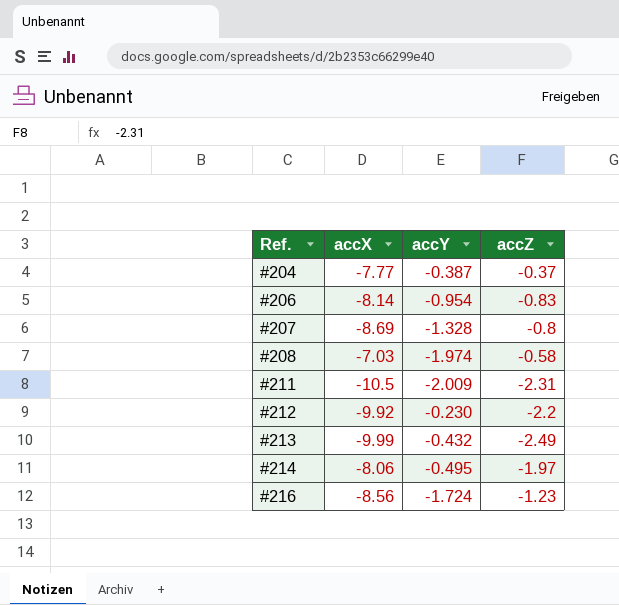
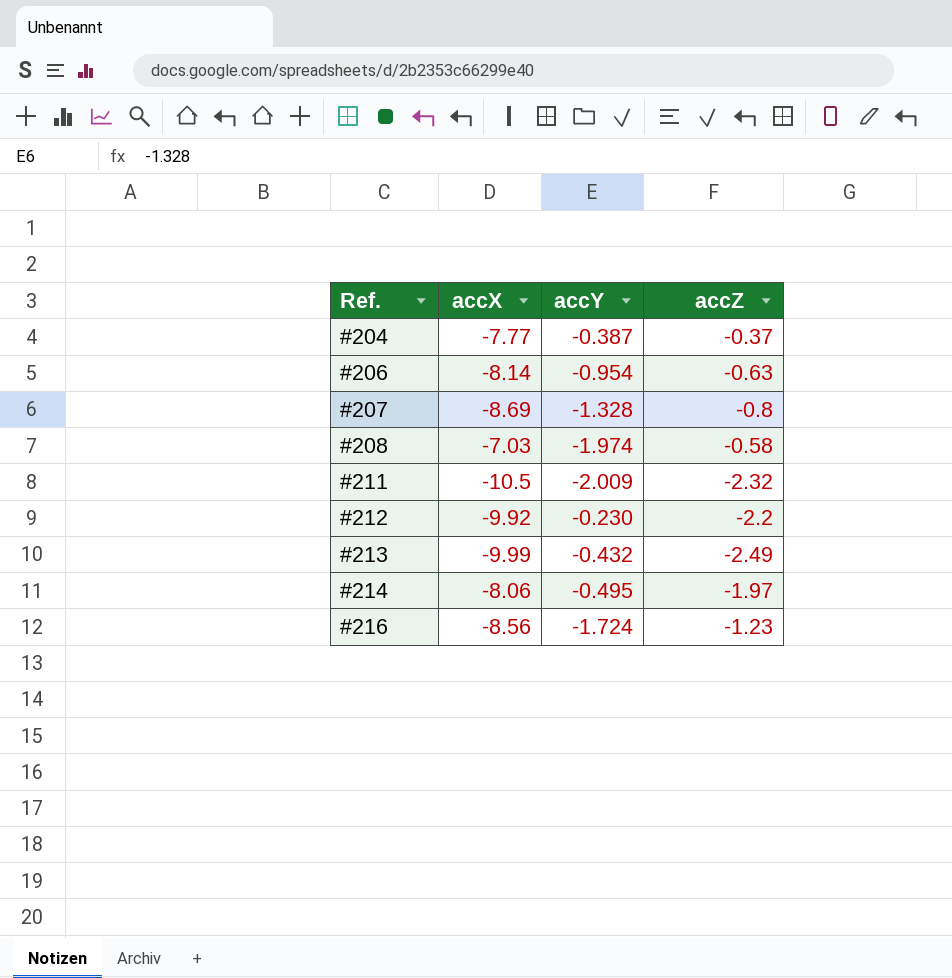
#206 | accZ: -0.83 -> -0.63
#211 | accZ: -2.31 -> -2.32

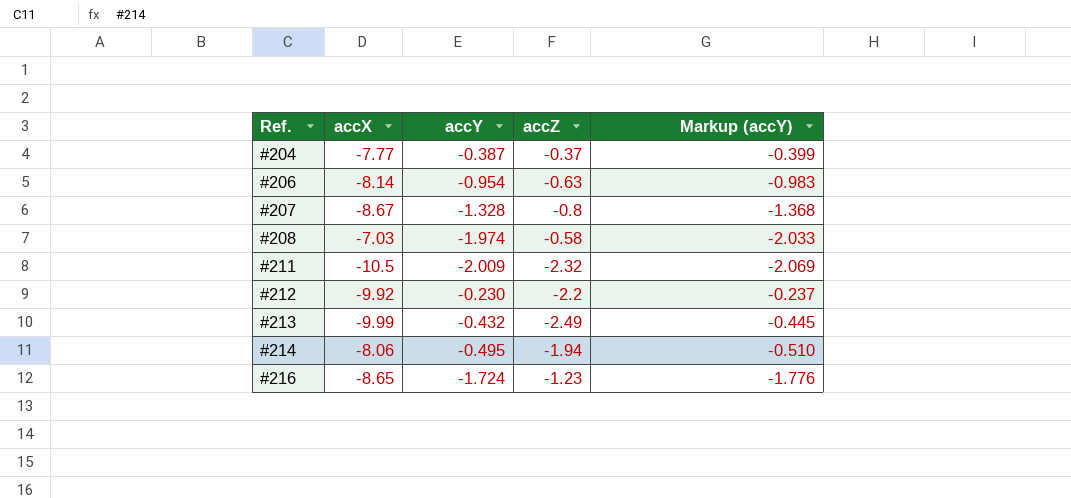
column Markup (accY) | formula: none -> [accY] * 1.03
#207 | accX: -8.69 -> -8.67
#214 | accZ: -1.97 -> -1.94
#216 | accX: -8.56 -> -8.65

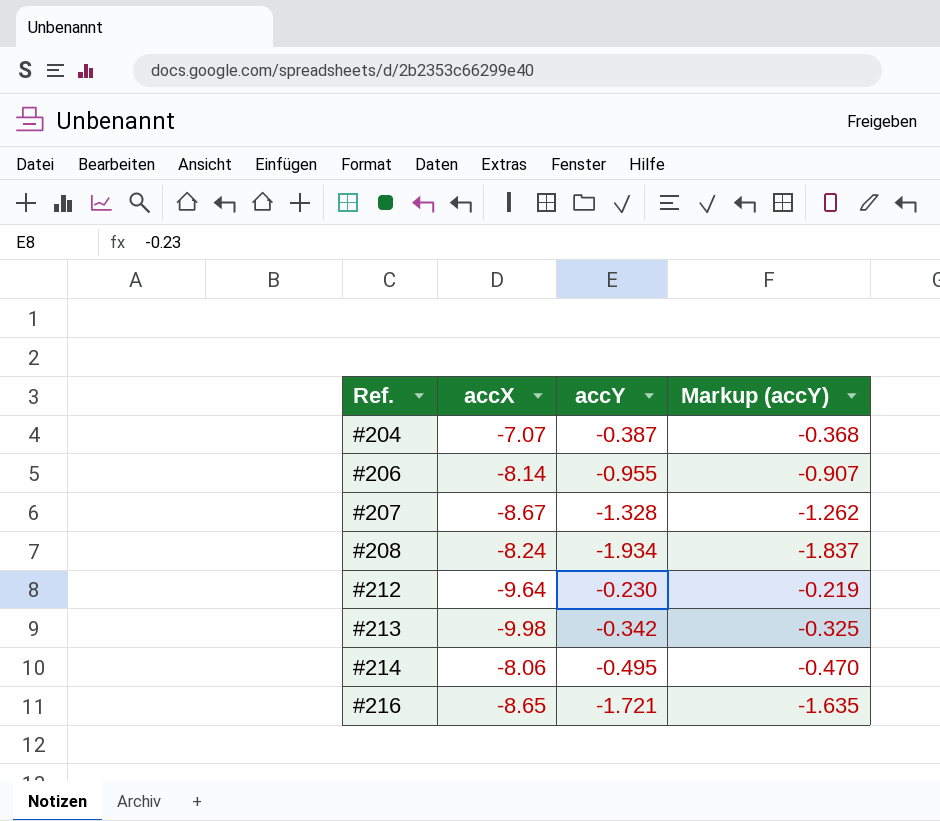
column accZ | position: 4 -> none
column Markup (accY) | formula: [accY] * 1.03 -> [accY] * 0.95
row #211: -10.5 | -2.009 | -2.32 | -2.069 -> none
#204 | accX: -7.77 -> -7.07
#206 | accY: -0.954 -> -0.955
#208 | accX: -7.03 -> -8.24
#208 | accY: -1.974 -> -1.934
#212 | accX: -9.92 -> -9.64
#213 | accX: -9.99 -> -9.98
#213 | accY: -0.432 -> -0.342
#216 | accY: -1.724 -> -1.721

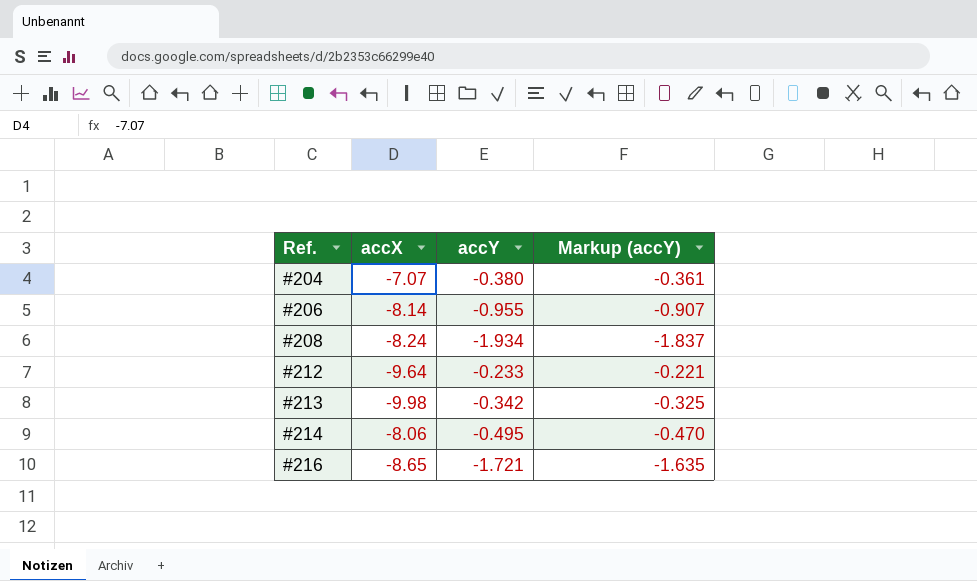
row #207: -8.67 | -1.328 | -1.262 -> none
#204 | accY: -0.387 -> -0.380
#204 | Markup (accY): -0.368 -> -0.361
#212 | accY: -0.230 -> -0.233
#212 | Markup (accY): -0.219 -> -0.221

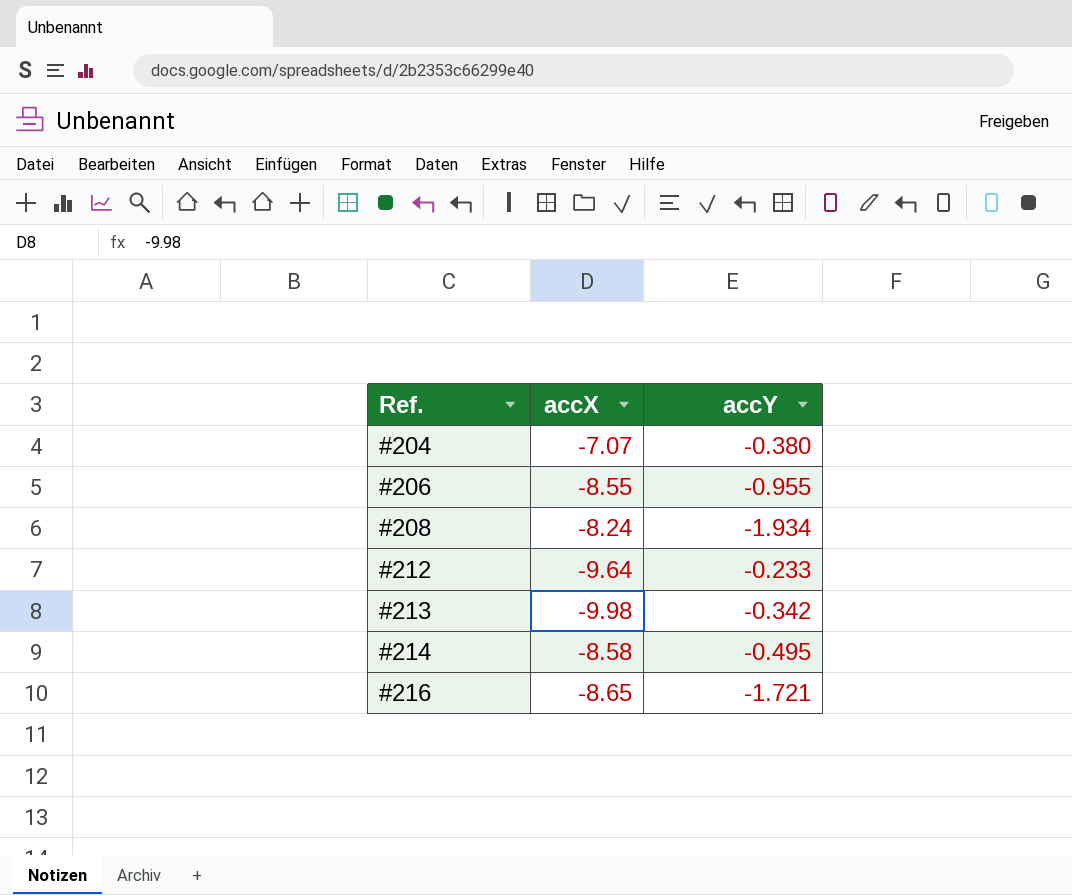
column Markup (accY) | formula: [accY] * 0.95 -> none
#206 | accX: -8.14 -> -8.55
#214 | accX: -8.06 -> -8.58

